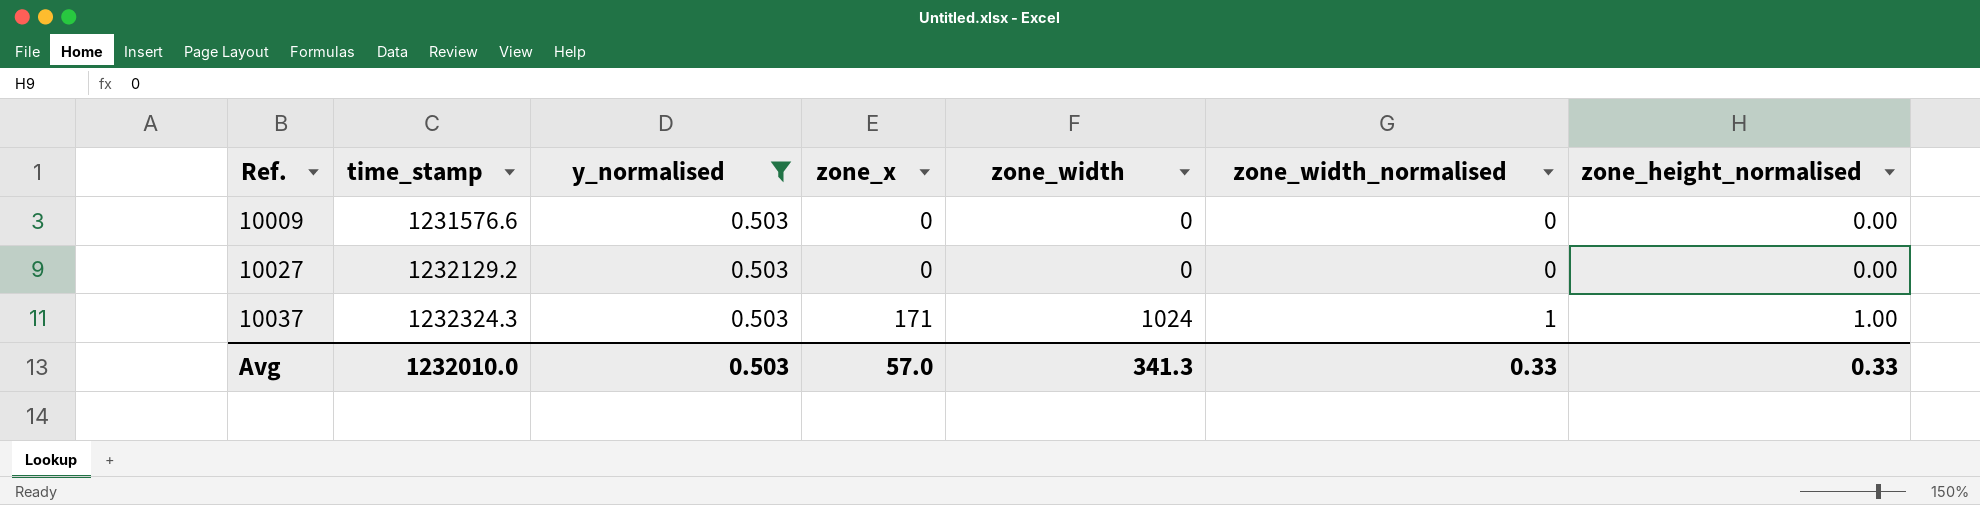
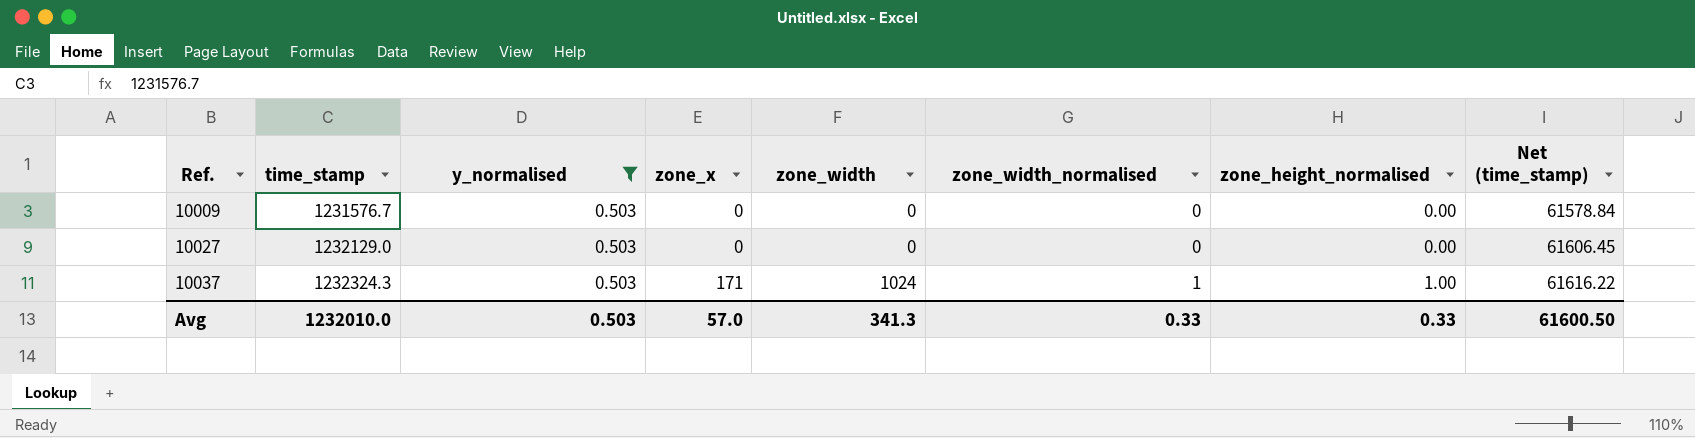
column Net (time_stamp) | formula: none -> [time_stamp] * 0.05
10009 | time_stamp: 1231576.6 -> 1231576.7
10027 | time_stamp: 1232129.2 -> 1232129.0

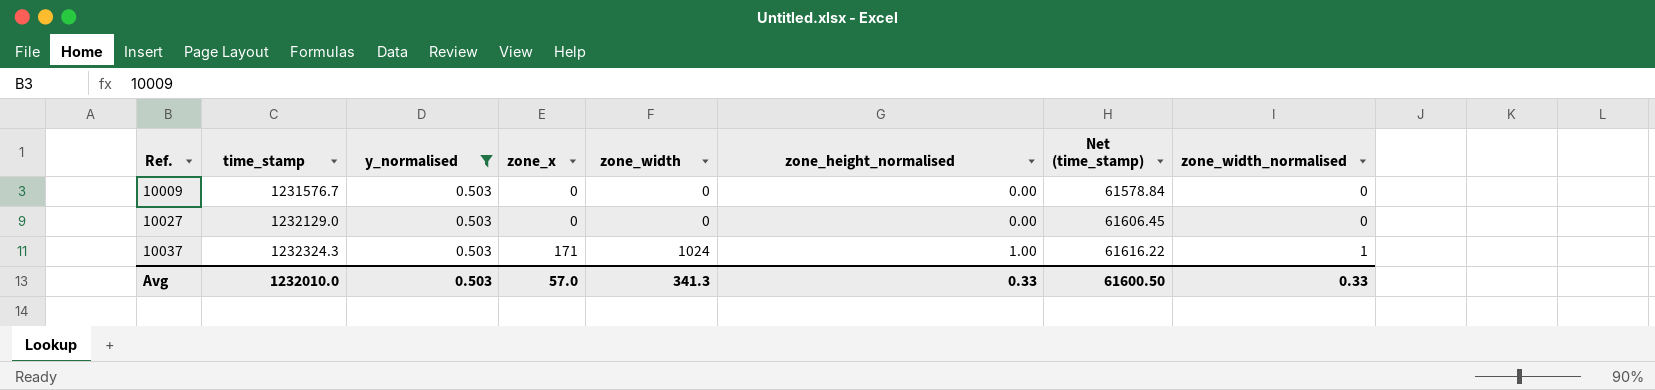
column zone_width_normalised | position: 6 -> 8

